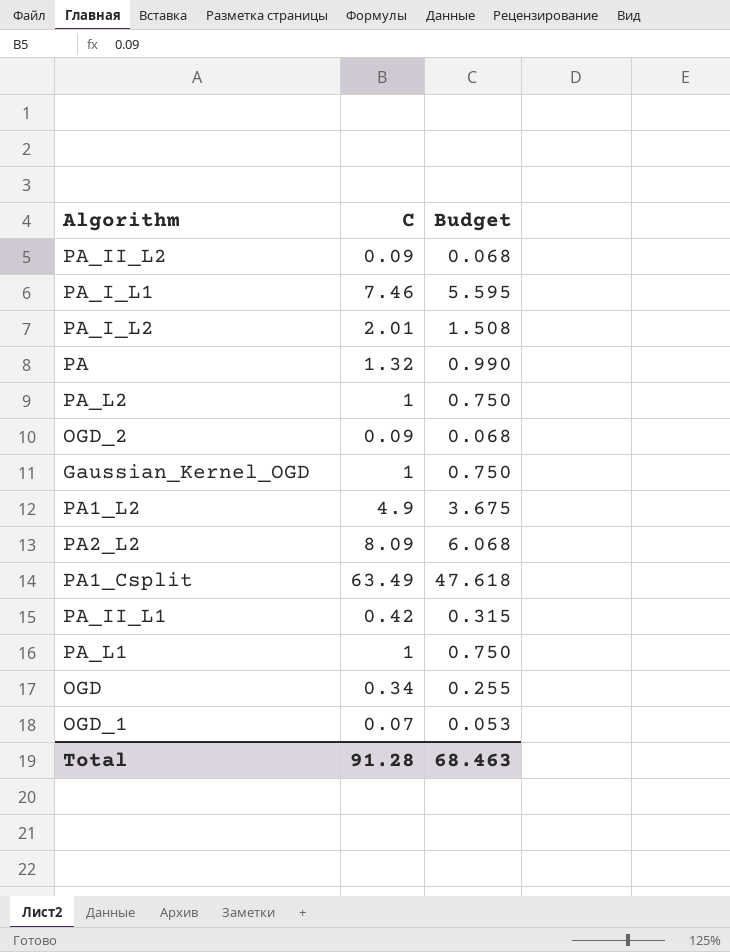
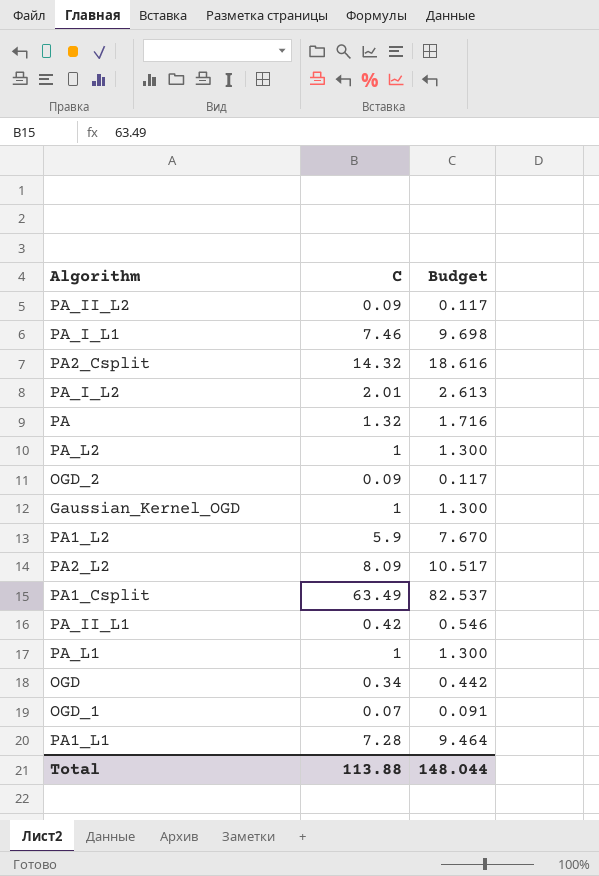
column Budget | formula: [C] * 0.75 -> [C] * 1.3
row PA2_Csplit: none -> 14.32 | 18.616
PA1_L2 | C: 4.9 -> 5.9
row PA1_L1: none -> 7.28 | 9.464
Total | C: 91.28 -> 113.88
Total | Budget: 68.463 -> 148.044

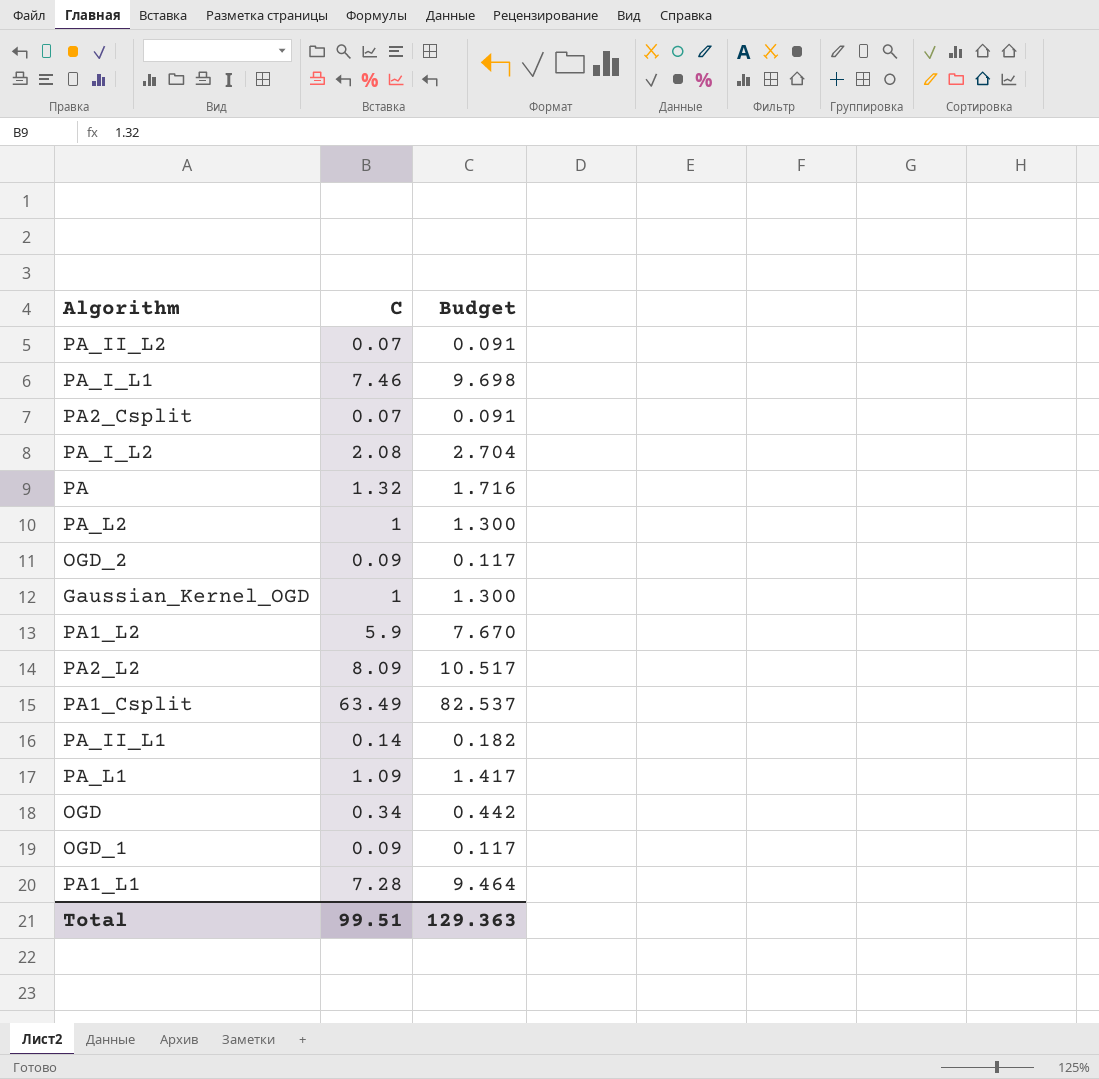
PA_II_L2 | C: 0.09 -> 0.07
PA_II_L2 | Budget: 0.117 -> 0.091
PA2_Csplit | C: 14.32 -> 0.07
PA2_Csplit | Budget: 18.616 -> 0.091
PA_I_L2 | C: 2.01 -> 2.08
PA_I_L2 | Budget: 2.613 -> 2.704
PA_II_L1 | C: 0.42 -> 0.14
PA_II_L1 | Budget: 0.546 -> 0.182
PA_L1 | C: 1 -> 1.09
PA_L1 | Budget: 1.300 -> 1.417
OGD_1 | C: 0.07 -> 0.09
OGD_1 | Budget: 0.091 -> 0.117
Total | C: 113.88 -> 99.51
Total | Budget: 148.044 -> 129.363

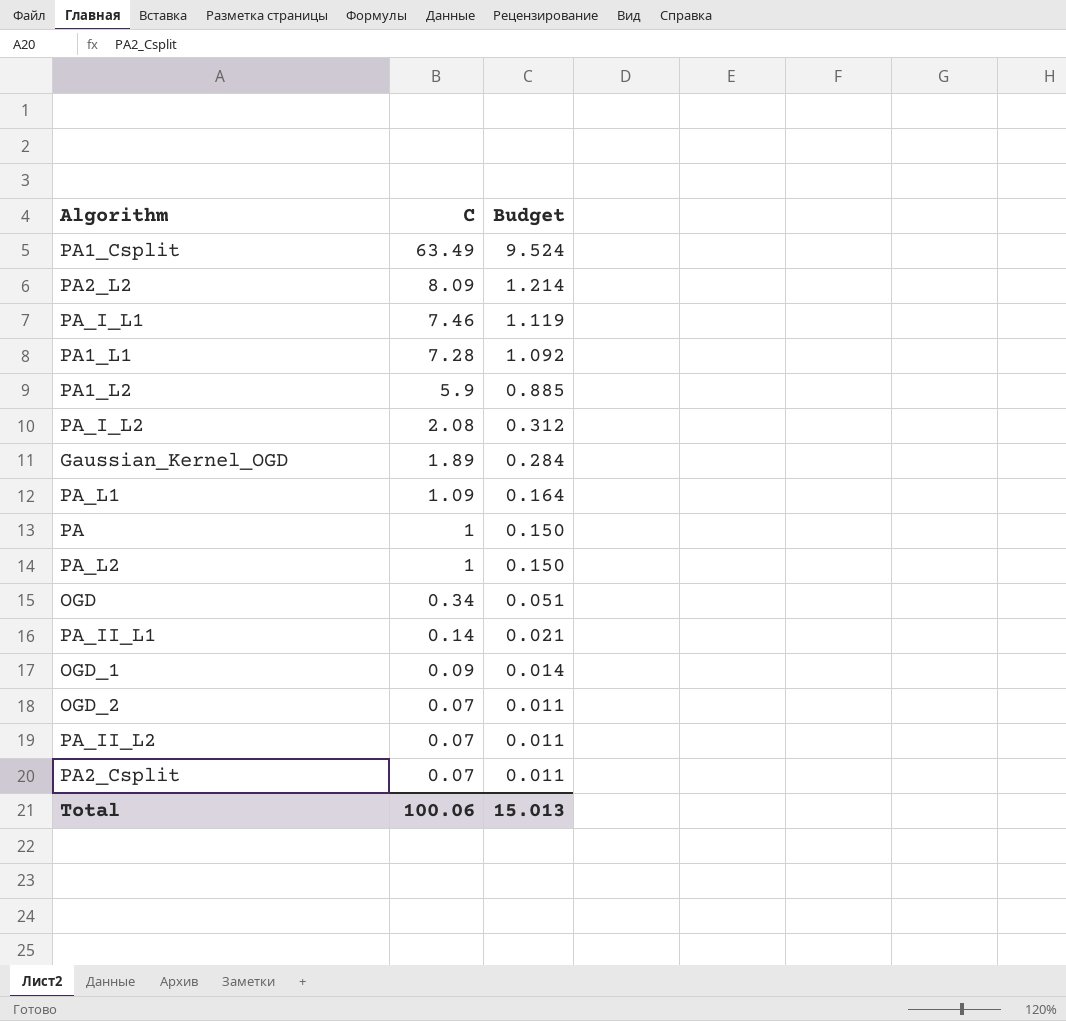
row order: none -> C descending
column Budget | formula: [C] * 1.3 -> [C] * 0.15
Gaussian_Kernel_OGD | C: 1 -> 1.89
PA | C: 1.32 -> 1
OGD_2 | C: 0.09 -> 0.07
Total | C: 99.51 -> 100.06
Total | Budget: 129.363 -> 15.013

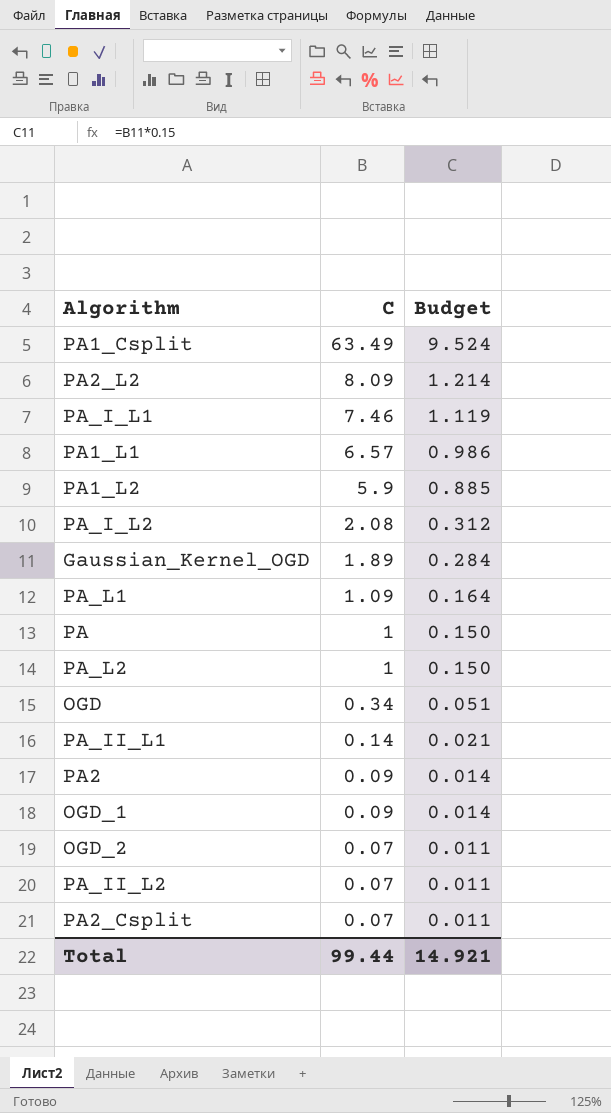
PA1_L1 | C: 7.28 -> 6.57
PA1_L1 | Budget: 1.092 -> 0.986
row PA2: none -> 0.09 | 0.014
Total | C: 100.06 -> 99.44
Total | Budget: 15.013 -> 14.921

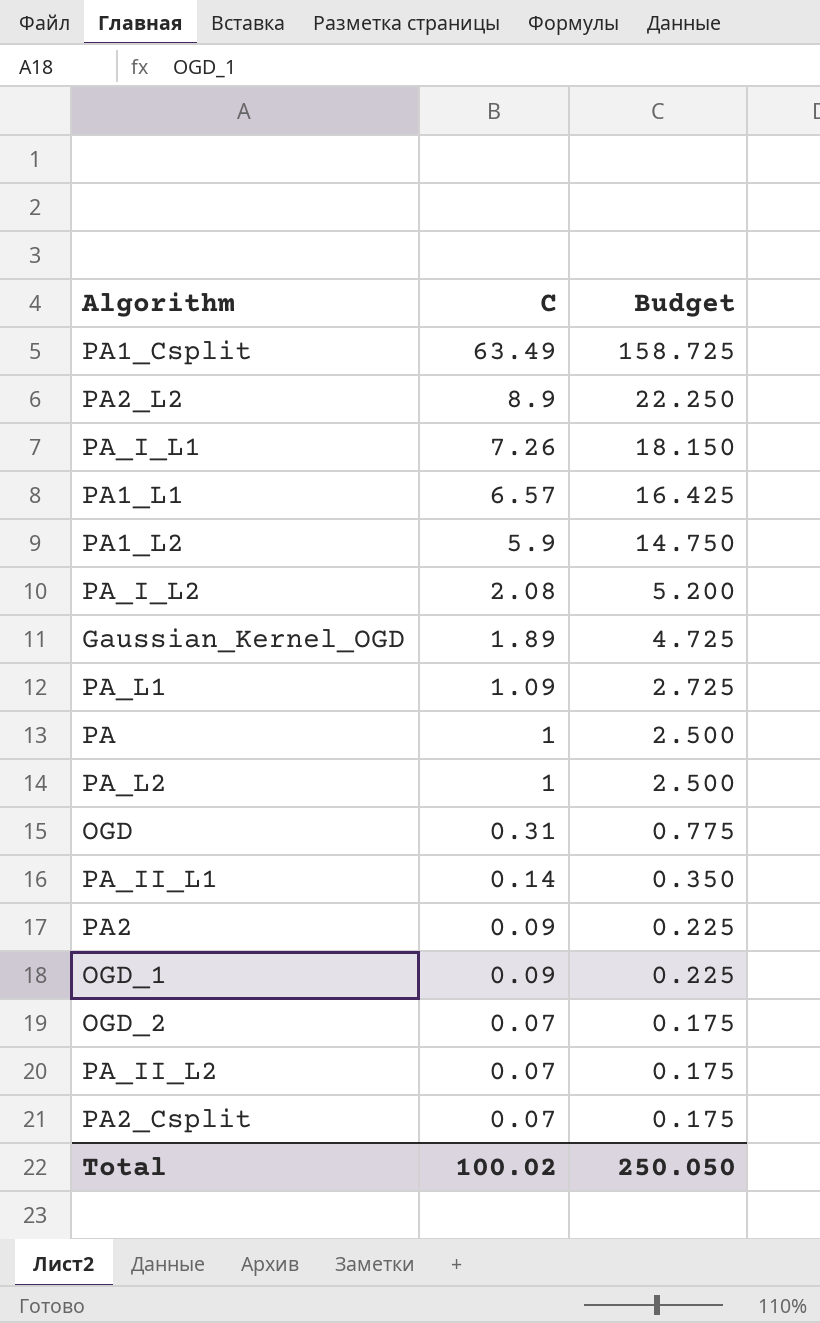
column Budget | formula: [C] * 0.15 -> [C] * 2.5
PA2_L2 | C: 8.09 -> 8.9
PA_I_L1 | C: 7.46 -> 7.26
OGD | C: 0.34 -> 0.31
Total | C: 99.44 -> 100.02
Total | Budget: 14.921 -> 250.050

